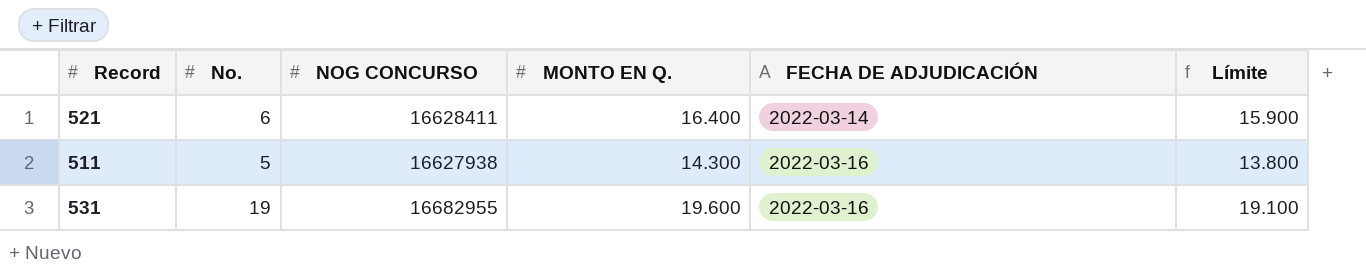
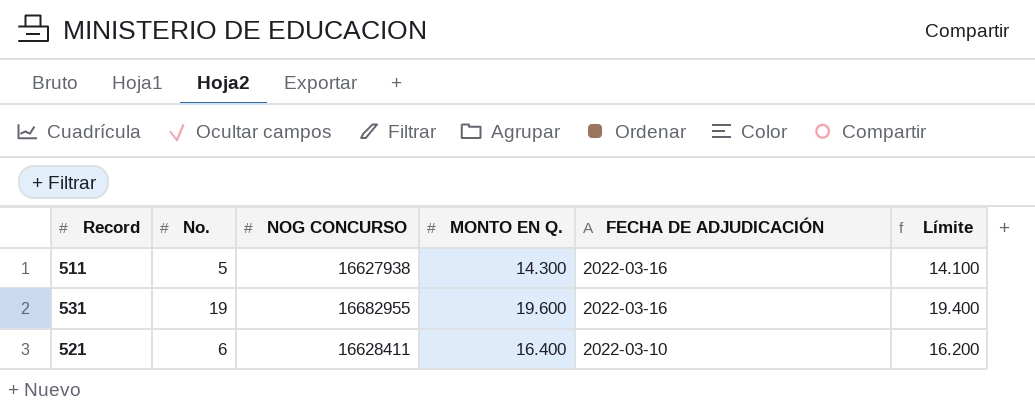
row order: FECHA DE ADJUDICACIÓN ascending -> FECHA DE ADJUDICACIÓN descending
column Límite | formula: [MONTO EN Q.] - 500 -> [MONTO EN Q.] - 200
521 | FECHA DE ADJUDICACIÓN: 2022-03-14 -> 2022-03-10

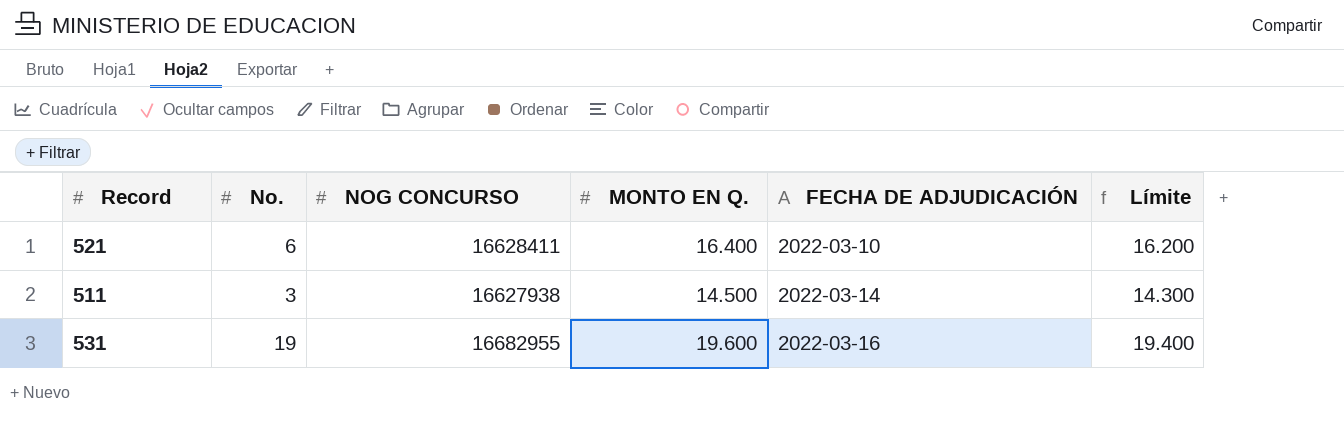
row order: FECHA DE ADJUDICACIÓN descending -> FECHA DE ADJUDICACIÓN ascending
511 | No.: 5 -> 3
511 | MONTO EN Q.: 14.300 -> 14.500
511 | FECHA DE ADJUDICACIÓN: 2022-03-16 -> 2022-03-14
511 | Límite: 14.100 -> 14.300

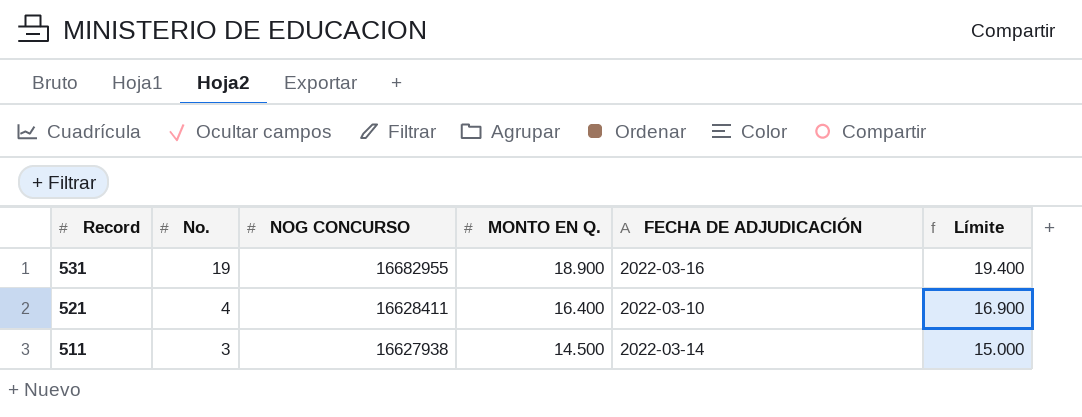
row order: FECHA DE ADJUDICACIÓN ascending -> Record descending
column Límite | formula: [MONTO EN Q.] - 200 -> [MONTO EN Q.] + 500
531 | MONTO EN Q.: 19.600 -> 18.900
521 | No.: 6 -> 4

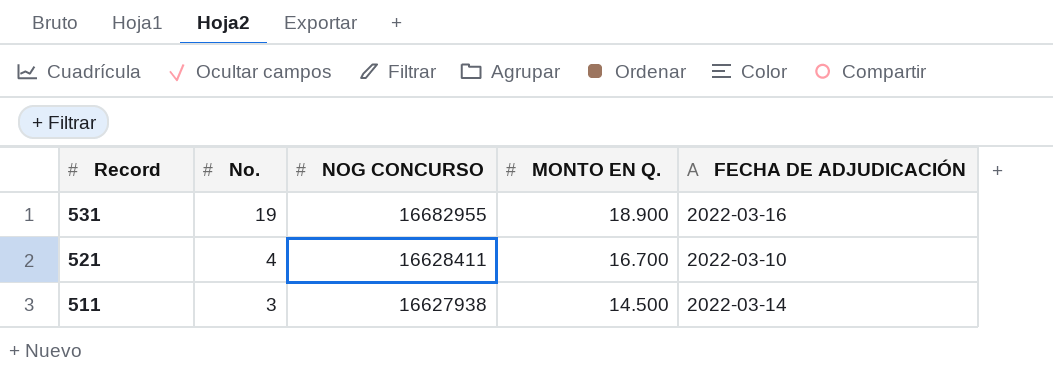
column Límite | formula: [MONTO EN Q.] + 500 -> none
521 | MONTO EN Q.: 16.400 -> 16.700

